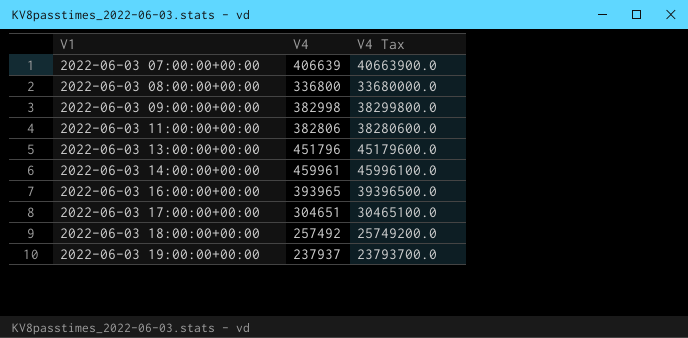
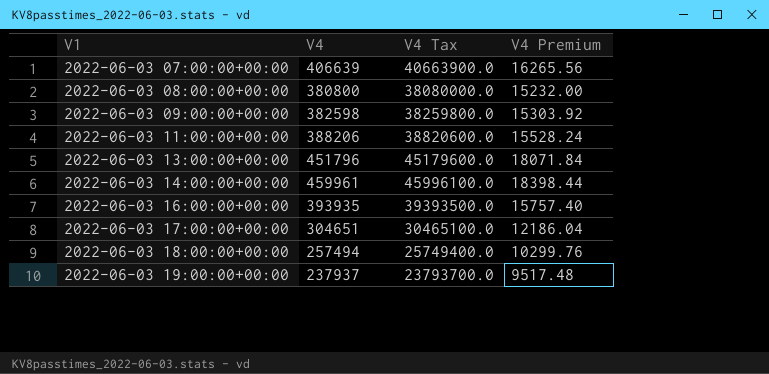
column V4 Premium | formula: none -> [V4] * 0.04
2022-06-03 08:00:00+00:00 | V4: 336800 -> 380800
2022-06-03 08:00:00+00:00 | V4 Tax: 33680000.0 -> 38080000.0
2022-06-03 09:00:00+00:00 | V4: 382998 -> 382598
2022-06-03 09:00:00+00:00 | V4 Tax: 38299800.0 -> 38259800.0
2022-06-03 11:00:00+00:00 | V4: 382806 -> 388206
2022-06-03 11:00:00+00:00 | V4 Tax: 38280600.0 -> 38820600.0
2022-06-03 16:00:00+00:00 | V4: 393965 -> 393935
2022-06-03 16:00:00+00:00 | V4 Tax: 39396500.0 -> 39393500.0
2022-06-03 18:00:00+00:00 | V4: 257492 -> 257494
2022-06-03 18:00:00+00:00 | V4 Tax: 25749200.0 -> 25749400.0

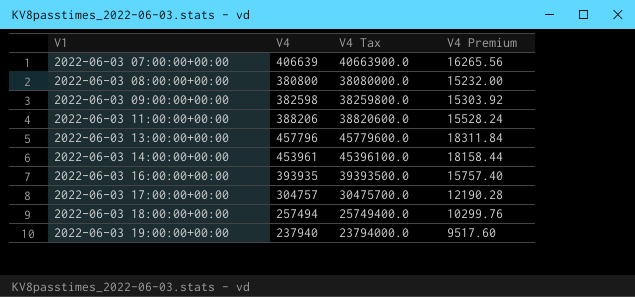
2022-06-03 13:00:00+00:00 | V4: 451796 -> 457796
2022-06-03 13:00:00+00:00 | V4 Tax: 45179600.0 -> 45779600.0
2022-06-03 13:00:00+00:00 | V4 Premium: 18071.84 -> 18311.84
2022-06-03 14:00:00+00:00 | V4: 459961 -> 453961
2022-06-03 14:00:00+00:00 | V4 Tax: 45996100.0 -> 45396100.0
2022-06-03 14:00:00+00:00 | V4 Premium: 18398.44 -> 18158.44
2022-06-03 17:00:00+00:00 | V4: 304651 -> 304757
2022-06-03 17:00:00+00:00 | V4 Tax: 30465100.0 -> 30475700.0
2022-06-03 17:00:00+00:00 | V4 Premium: 12186.04 -> 12190.28
2022-06-03 19:00:00+00:00 | V4: 237937 -> 237940
2022-06-03 19:00:00+00:00 | V4 Tax: 23793700.0 -> 23794000.0
2022-06-03 19:00:00+00:00 | V4 Premium: 9517.48 -> 9517.60

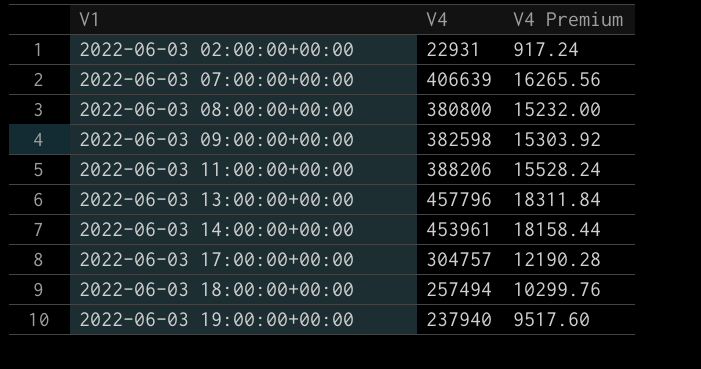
column V4 Tax | formula: [V4] * 100 -> none
row 2022-06-03 16:00:00+00:00: 393935 | 39393500.0 | 15757.40 -> none
row 2022-06-03 02:00:00+00:00: none -> 22931 | 917.24

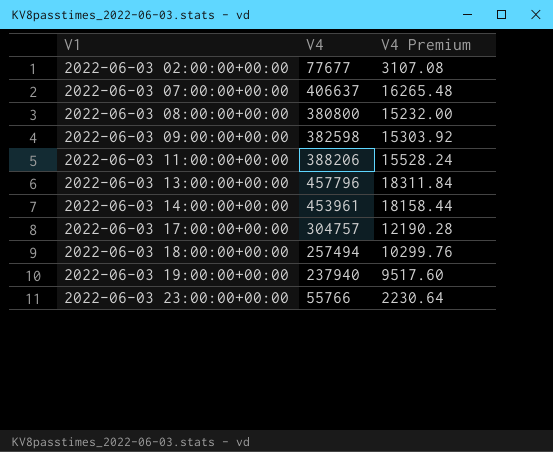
2022-06-03 02:00:00+00:00 | V4: 22931 -> 77677
2022-06-03 02:00:00+00:00 | V4 Premium: 917.24 -> 3107.08
2022-06-03 07:00:00+00:00 | V4: 406639 -> 406637
2022-06-03 07:00:00+00:00 | V4 Premium: 16265.56 -> 16265.48
row 2022-06-03 23:00:00+00:00: none -> 55766 | 2230.64

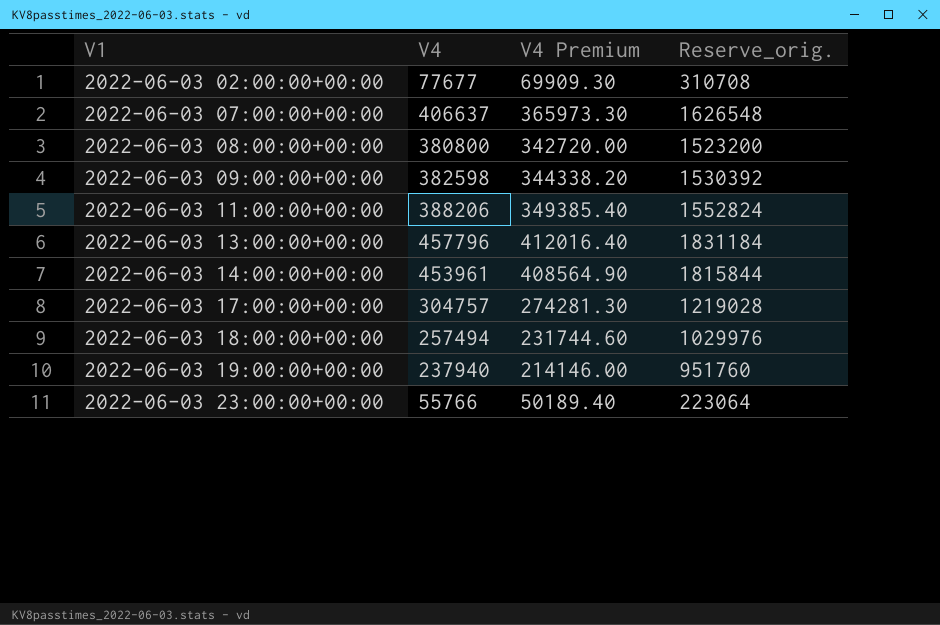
column V4 Premium | formula: [V4] * 0.04 -> [V4] * 0.9
column Reserve_orig. | formula: none -> [V4] * 4

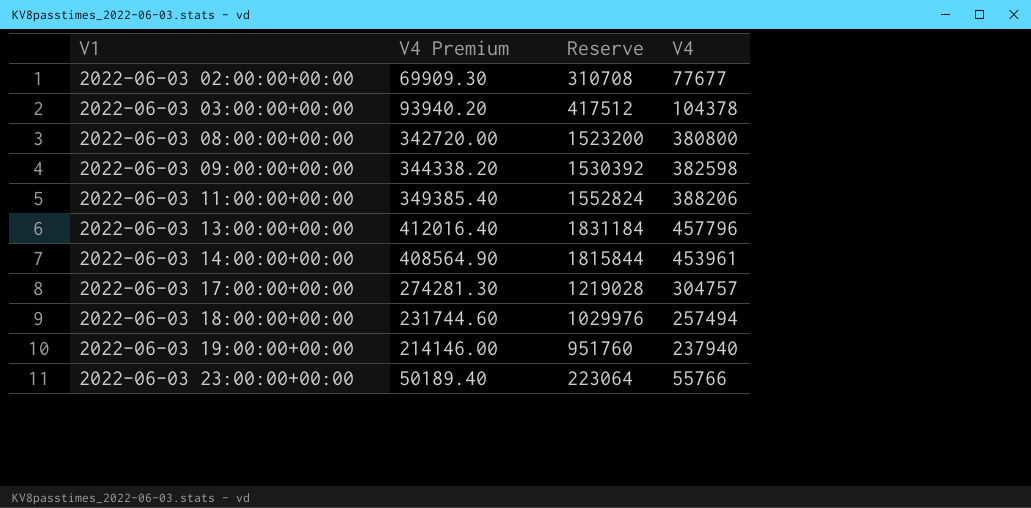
column name: Reserve_orig. -> Reserve
column V4 | position: 2 -> 4
row 2022-06-03 07:00:00+00:00: 406637 | 365973.30 | 1626548 -> none
row 2022-06-03 03:00:00+00:00: none -> 93940.20 | 417512 | 104378

